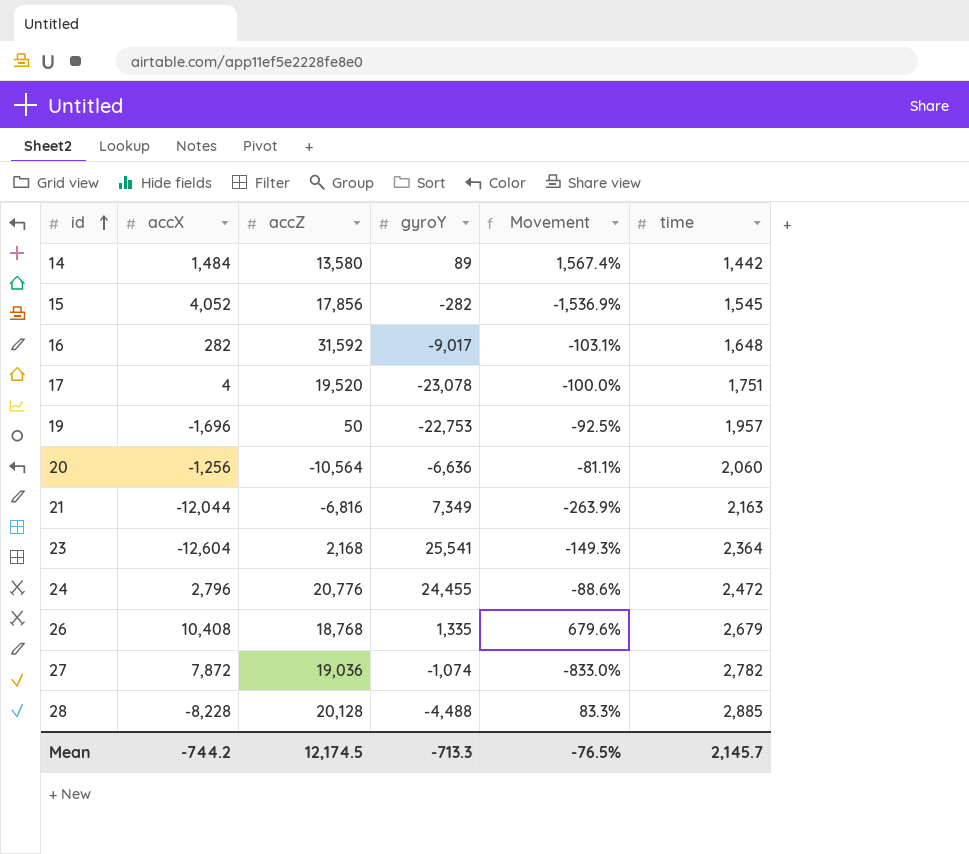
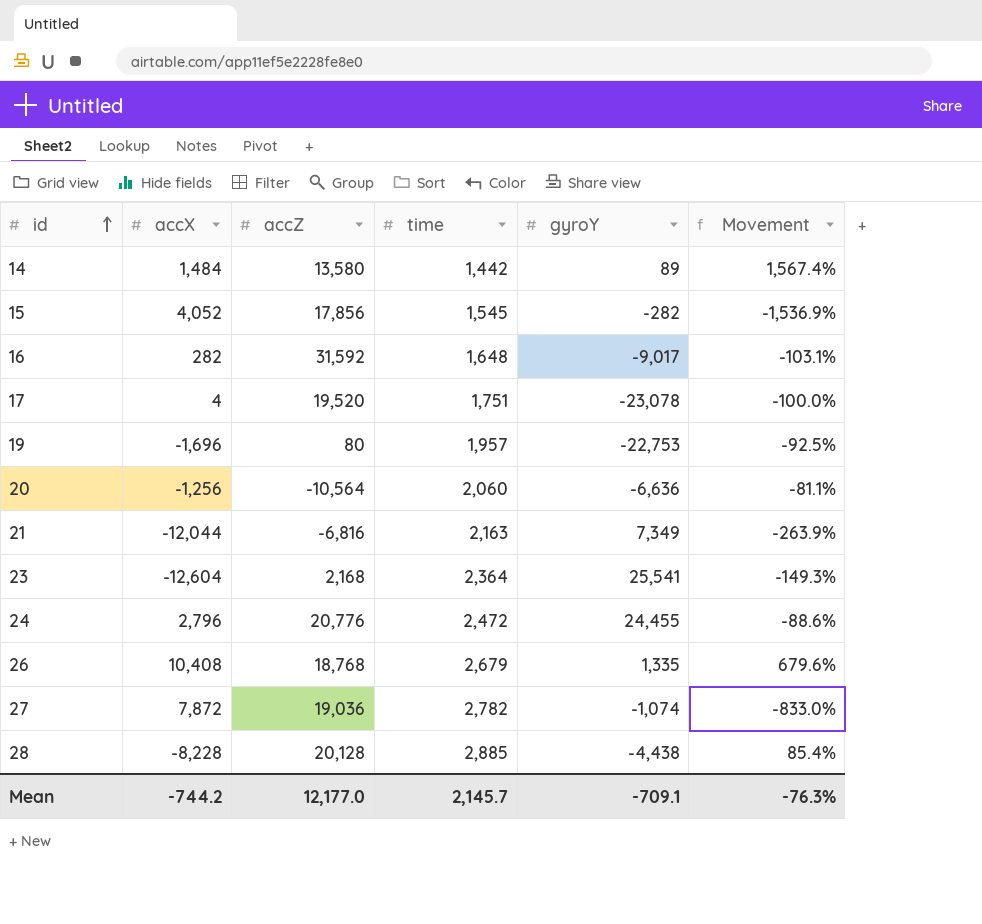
column time | position: 6 -> 4
19 | accZ: 50 -> 80
28 | gyroY: -4,488 -> -4,438
28 | Movement: 83.3% -> 85.4%
Mean | accZ: 12,174.5 -> 12,177.0
Mean | gyroY: -713.3 -> -709.1
Mean | Movement: -76.5% -> -76.3%

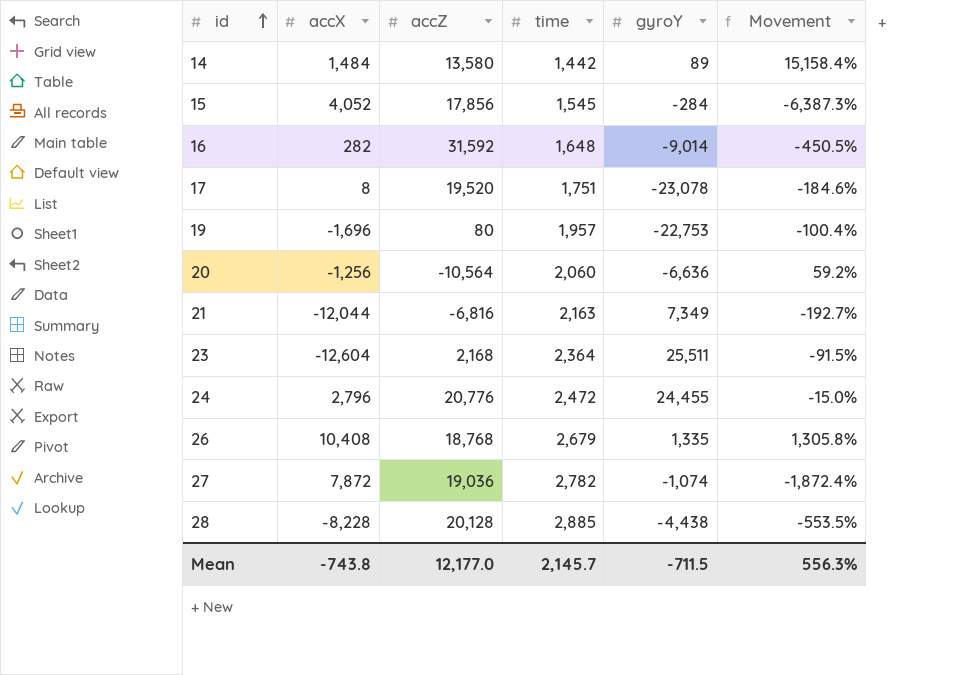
column Movement | formula: ([accX] - [gyroY]) / [gyroY] -> ([accZ] - [gyroY]) / [gyroY]
15 | gyroY: -282 -> -284
16 | gyroY: -9,017 -> -9,014
17 | accX: 4 -> 8
23 | gyroY: 25,541 -> 25,511
Mean | accX: -744.2 -> -743.8
Mean | gyroY: -709.1 -> -711.5
Mean | Movement: -76.3% -> 556.3%

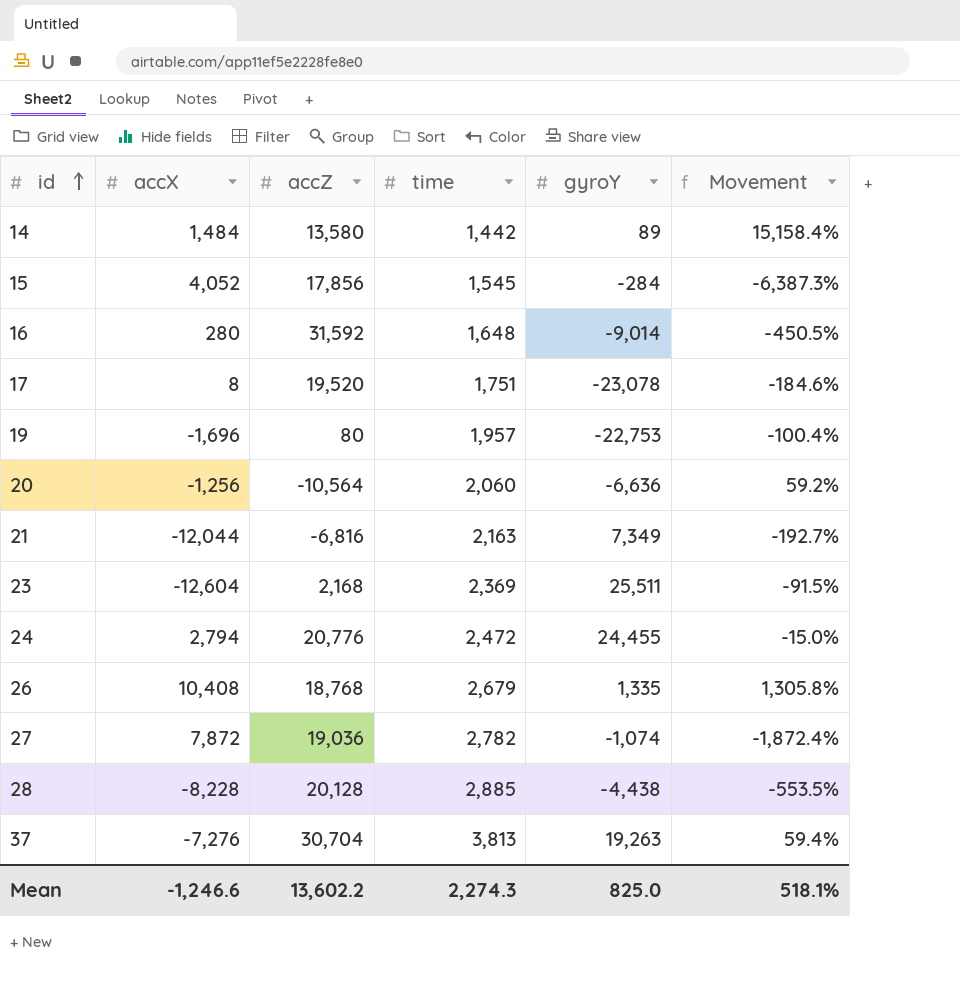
16 | accX: 282 -> 280
23 | time: 2,364 -> 2,369
24 | accX: 2,796 -> 2,794
row 37: none -> -7,276 | 30,704 | 3,813 | 19,263 | 59.4%
Mean | accX: -743.8 -> -1,246.6
Mean | accZ: 12,177.0 -> 13,602.2
Mean | time: 2,145.7 -> 2,274.3
Mean | gyroY: -711.5 -> 825.0
Mean | Movement: 556.3% -> 518.1%

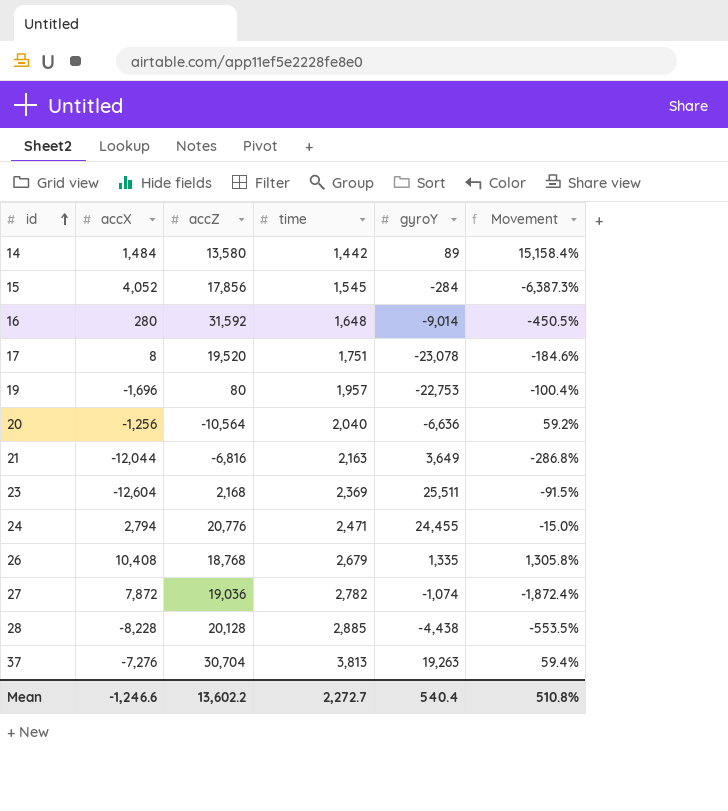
20 | time: 2,060 -> 2,040
21 | gyroY: 7,349 -> 3,649
21 | Movement: -192.7% -> -286.8%
24 | time: 2,472 -> 2,471
Mean | time: 2,274.3 -> 2,272.7
Mean | gyroY: 825.0 -> 540.4
Mean | Movement: 518.1% -> 510.8%

